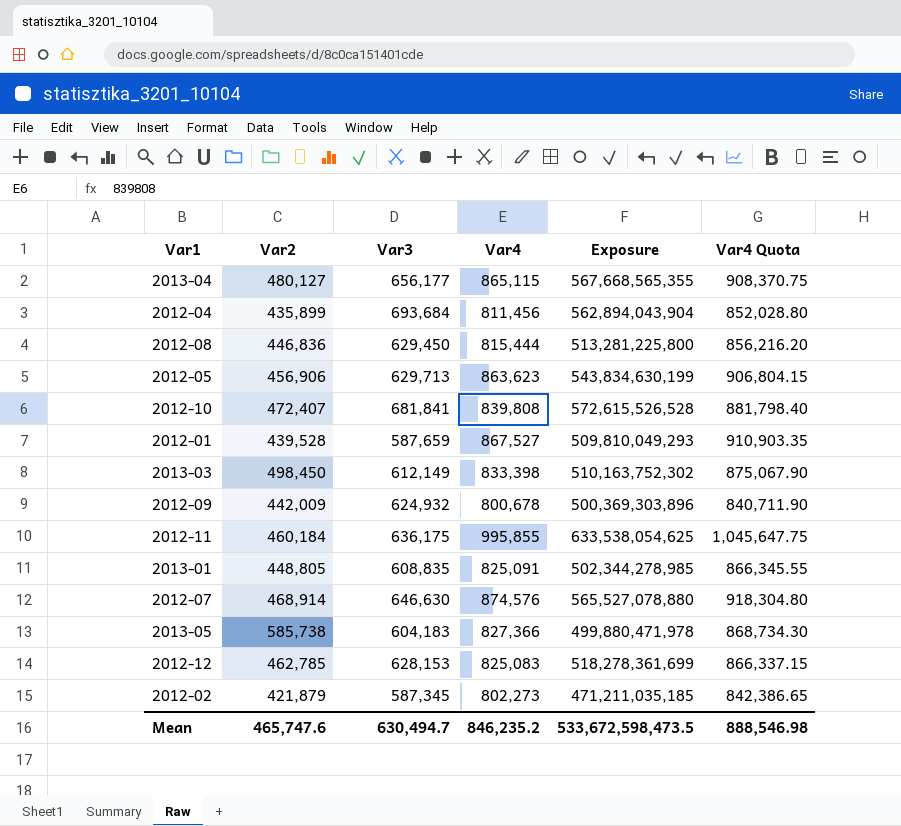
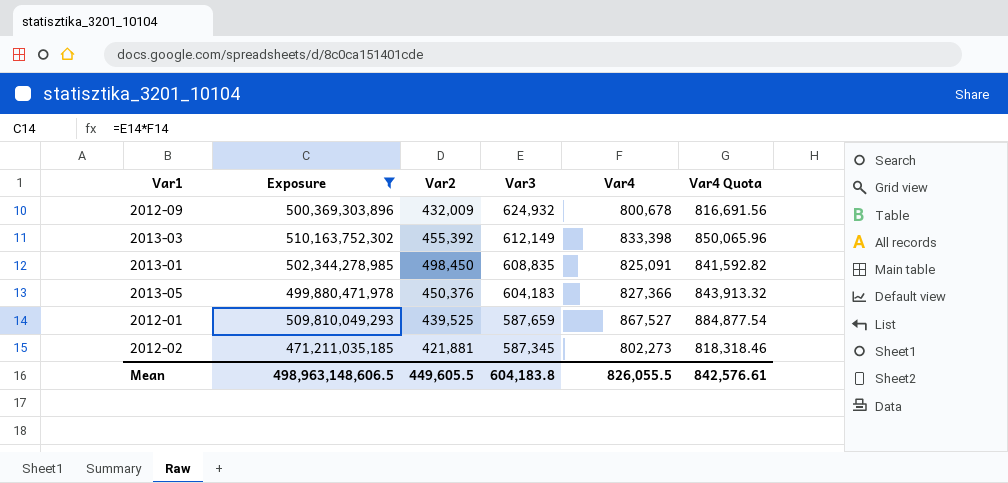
filter: none -> Exposure <= 510,163,752,302
row order: none -> Var3 descending
column Exposure | position: 5 -> 2
column Var4 Quota | formula: [Var4] * 1.05 -> [Var4] * 1.02
2012-09 | Var2: 442,009 -> 432,009
2013-03 | Var2: 498,450 -> 455,392
2013-01 | Var2: 448,805 -> 498,450
2013-05 | Var2: 585,738 -> 450,376
2012-01 | Var2: 439,528 -> 439,525
2012-02 | Var2: 421,879 -> 421,881
Mean | Exposure: 533,672,598,473.5 -> 498,963,148,606.5
Mean | Var2: 465,747.6 -> 449,605.5
Mean | Var3: 630,494.7 -> 604,183.8
Mean | Var4: 846,235.2 -> 826,055.5
Mean | Var4 Quota: 888,546.98 -> 842,576.61

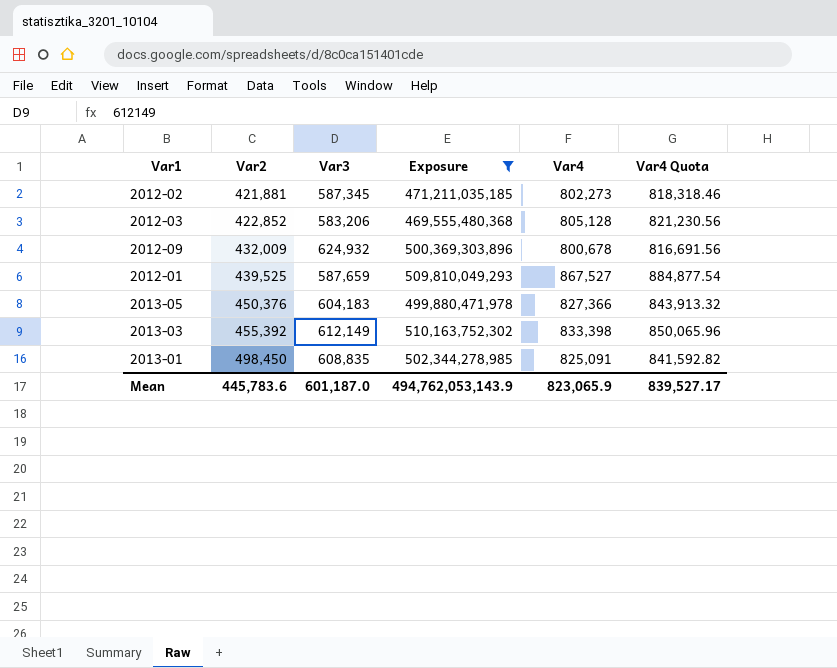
row order: Var3 descending -> Var2 ascending
column Exposure | position: 2 -> 4
row 2012-03: none -> 422,852 | 583,206 | 469,555,480,368 | 805,128 | 821,230.56
Mean | Var2: 449,605.5 -> 445,783.6
Mean | Var3: 604,183.8 -> 601,187.0
Mean | Exposure: 498,963,148,606.5 -> 494,762,053,143.9
Mean | Var4: 826,055.5 -> 823,065.9
Mean | Var4 Quota: 842,576.61 -> 839,527.17

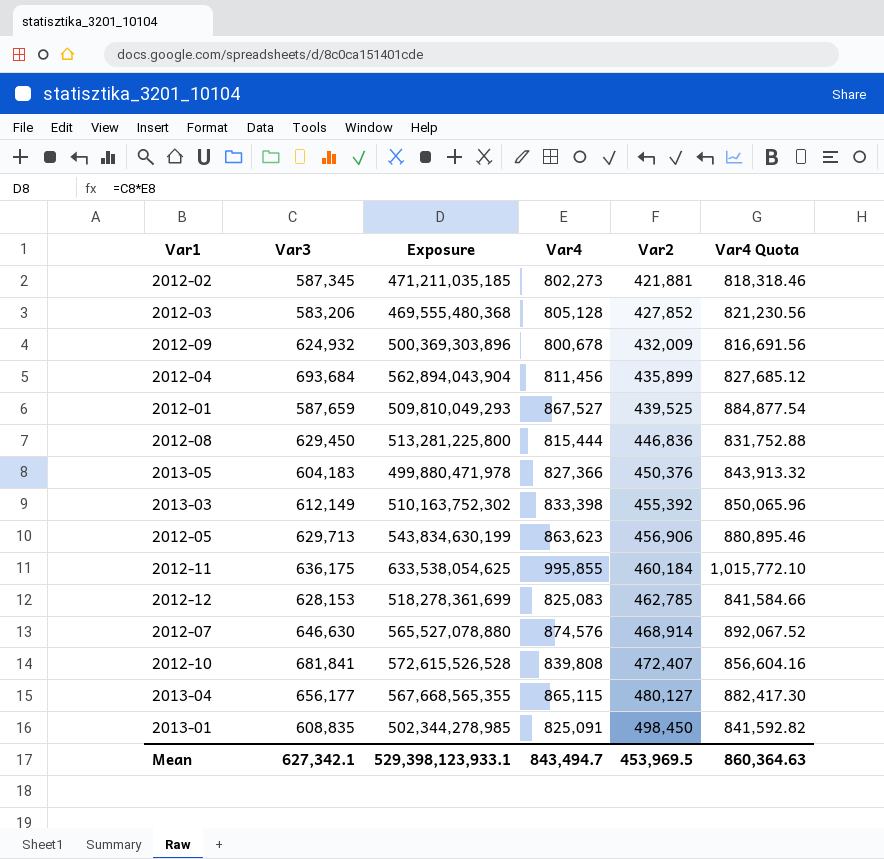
filter: Exposure <= 510,163,752,302 -> none
column Var2 | position: 2 -> 5
2012-03 | Var2: 422,852 -> 427,852
Mean | Var3: 601,187.0 -> 627,342.1
Mean | Exposure: 494,762,053,143.9 -> 529,398,123,933.1
Mean | Var4: 823,065.9 -> 843,494.7
Mean | Var2: 445,783.6 -> 453,969.5
Mean | Var4 Quota: 839,527.17 -> 860,364.63

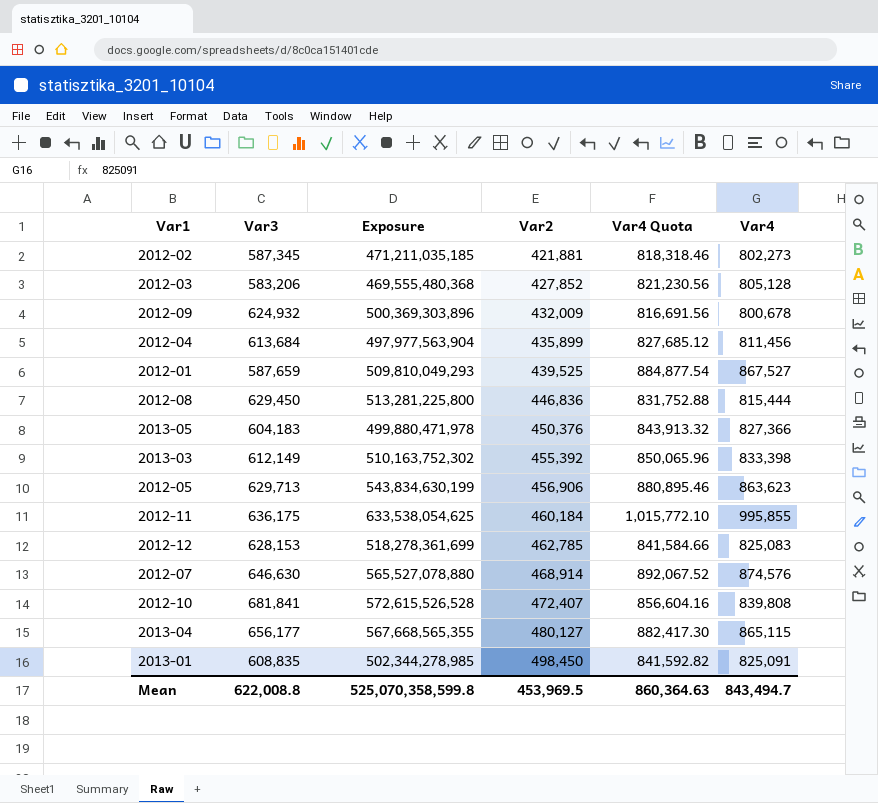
column Var4 | position: 4 -> 6
2012-04 | Var3: 693,684 -> 613,684
2012-04 | Exposure: 562,894,043,904 -> 497,977,563,904
Mean | Var3: 627,342.1 -> 622,008.8
Mean | Exposure: 529,398,123,933.1 -> 525,070,358,599.8

